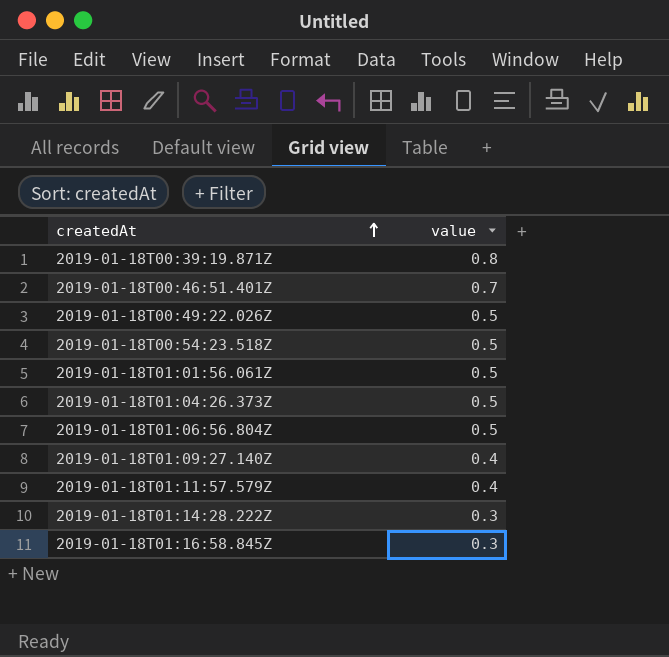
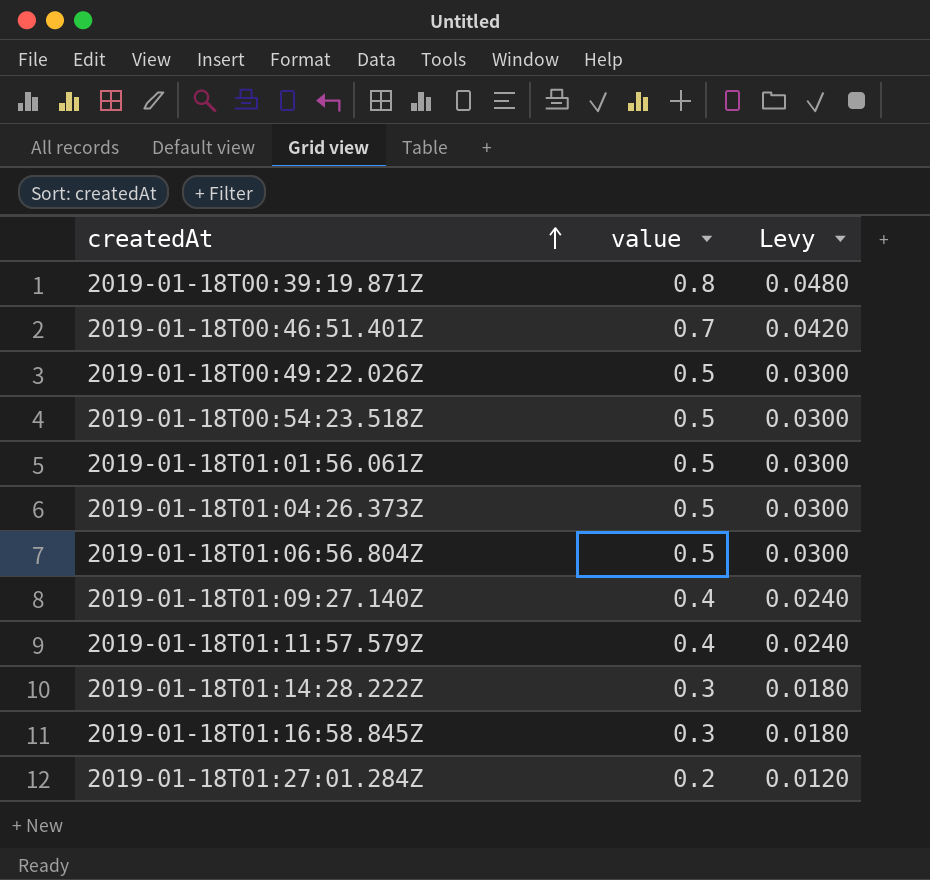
column Levy | formula: none -> [value] * 0.06
row 2019-01-18T01:27:01.284Z: none -> 0.2 | 0.0120

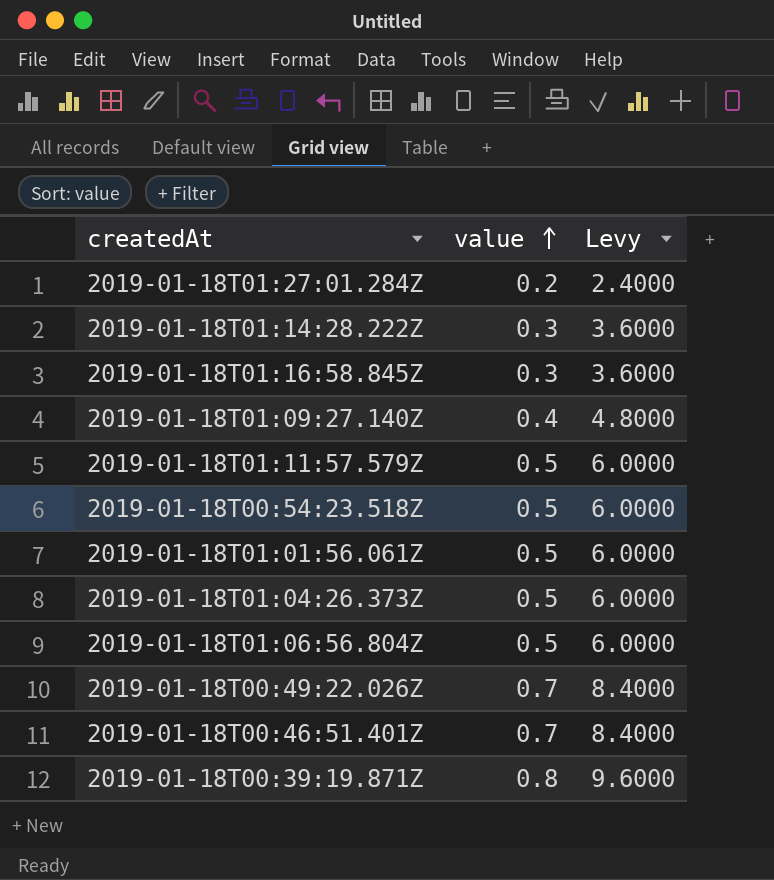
row order: createdAt ascending -> value ascending
column Levy | formula: [value] * 0.06 -> [value] * 12
2019-01-18T01:11:57.579Z | value: 0.4 -> 0.5
2019-01-18T00:49:22.026Z | value: 0.5 -> 0.7

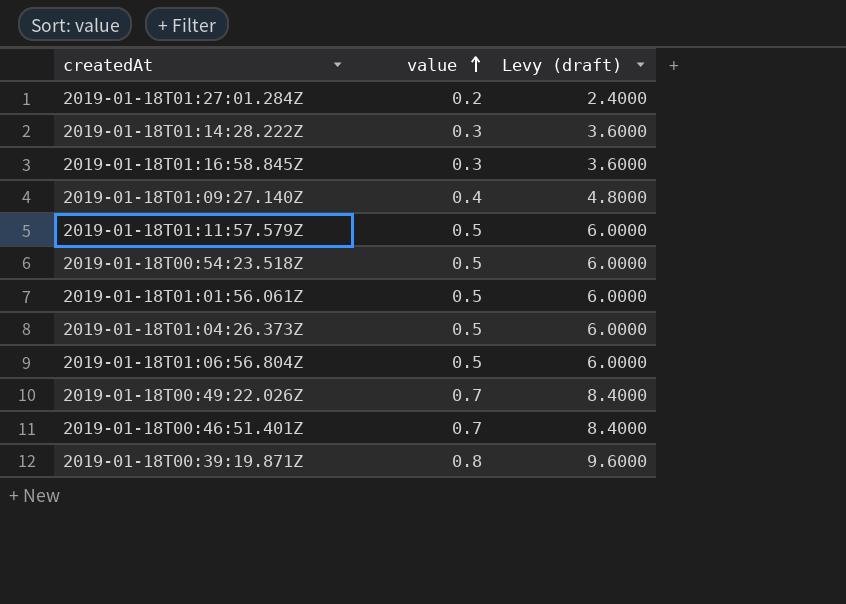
column name: Levy -> Levy (draft)

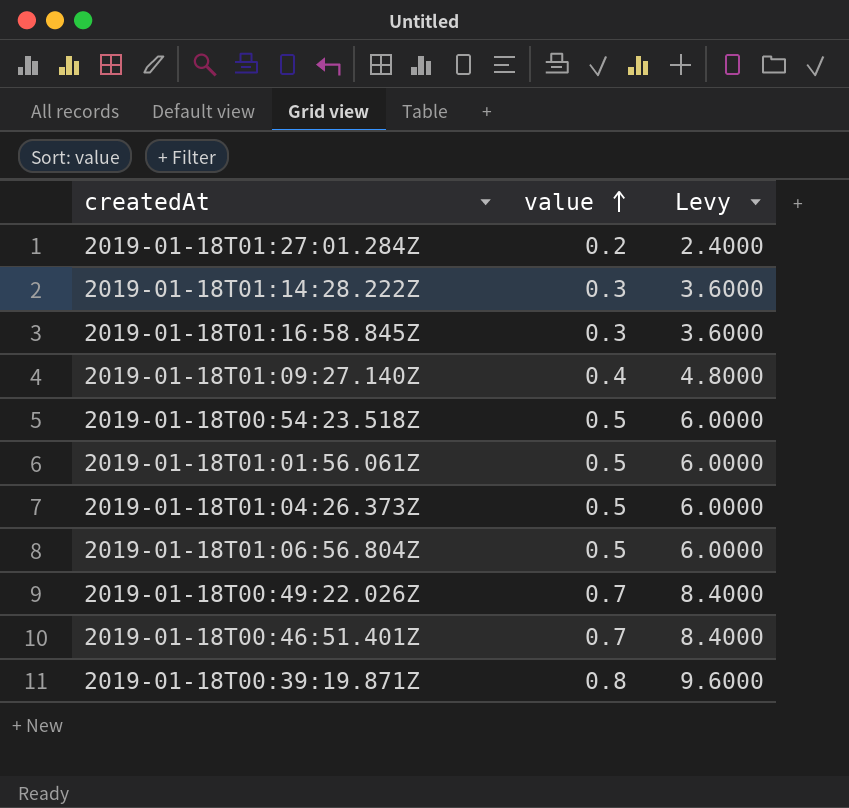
column name: Levy (draft) -> Levy
row 2019-01-18T01:11:57.579Z: 0.5 | 6.0000 -> none

